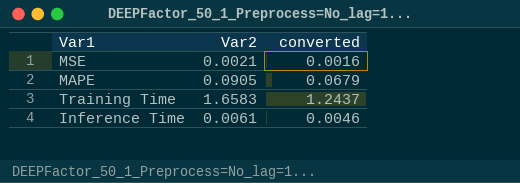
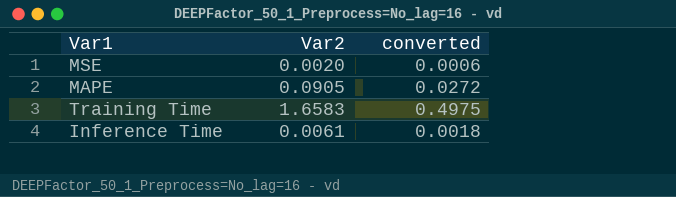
column converted | formula: [Var2] * 0.75 -> [Var2] * 0.3
MSE | Var2: 0.0021 -> 0.0020

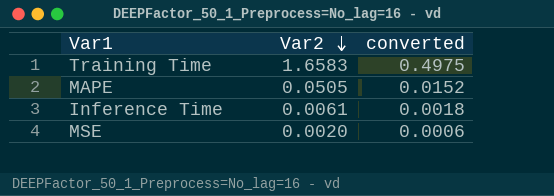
row order: none -> Var2 descending
MAPE | Var2: 0.0905 -> 0.0505
MAPE | converted: 0.0272 -> 0.0152

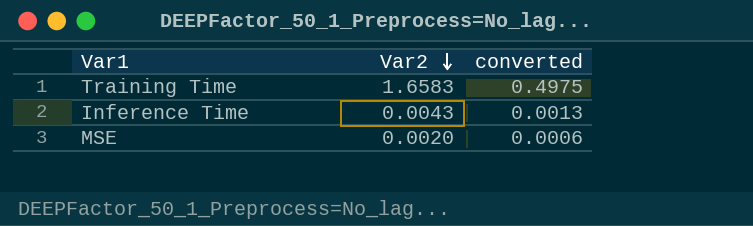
row MAPE: 0.0505 | 0.0152 -> none
Inference Time | Var2: 0.0061 -> 0.0043
Inference Time | converted: 0.0018 -> 0.0013

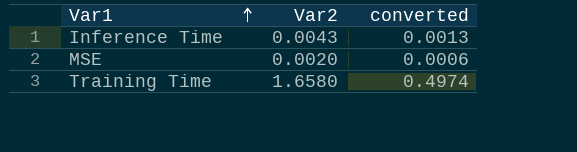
row order: Var2 descending -> Var1 ascending
Training Time | Var2: 1.6583 -> 1.6580
Training Time | converted: 0.4975 -> 0.4974

